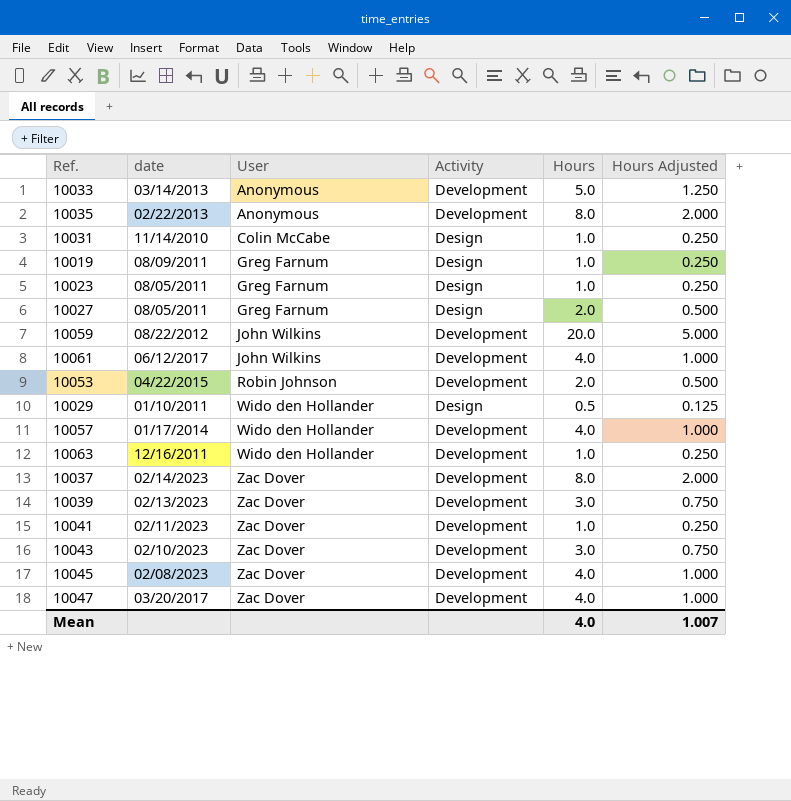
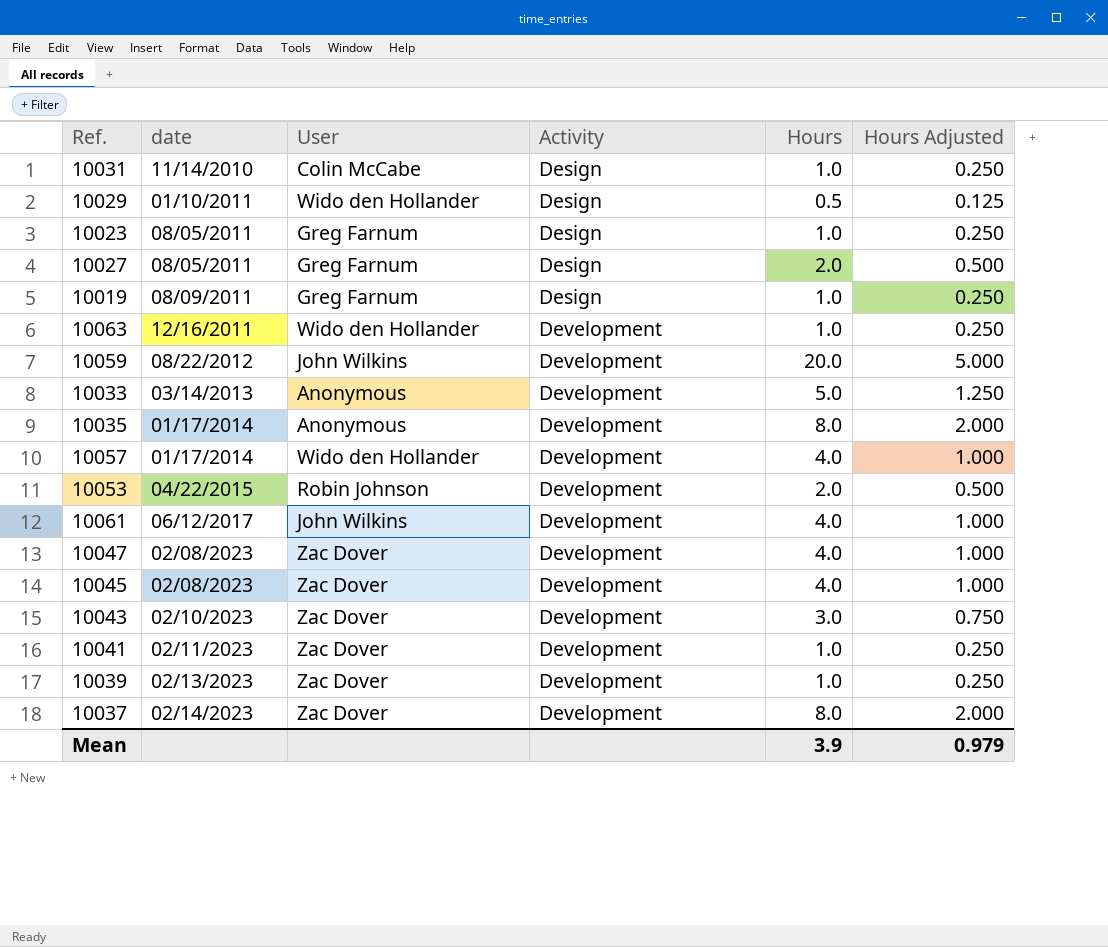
row order: User ascending -> date ascending
10035 | date: 02/22/2013 -> 01/17/2014
10047 | date: 03/20/2017 -> 02/08/2023
10039 | Hours: 3.0 -> 1.0
10039 | Hours Adjusted: 0.750 -> 0.250
Mean | Hours: 4.0 -> 3.9
Mean | Hours Adjusted: 1.007 -> 0.979

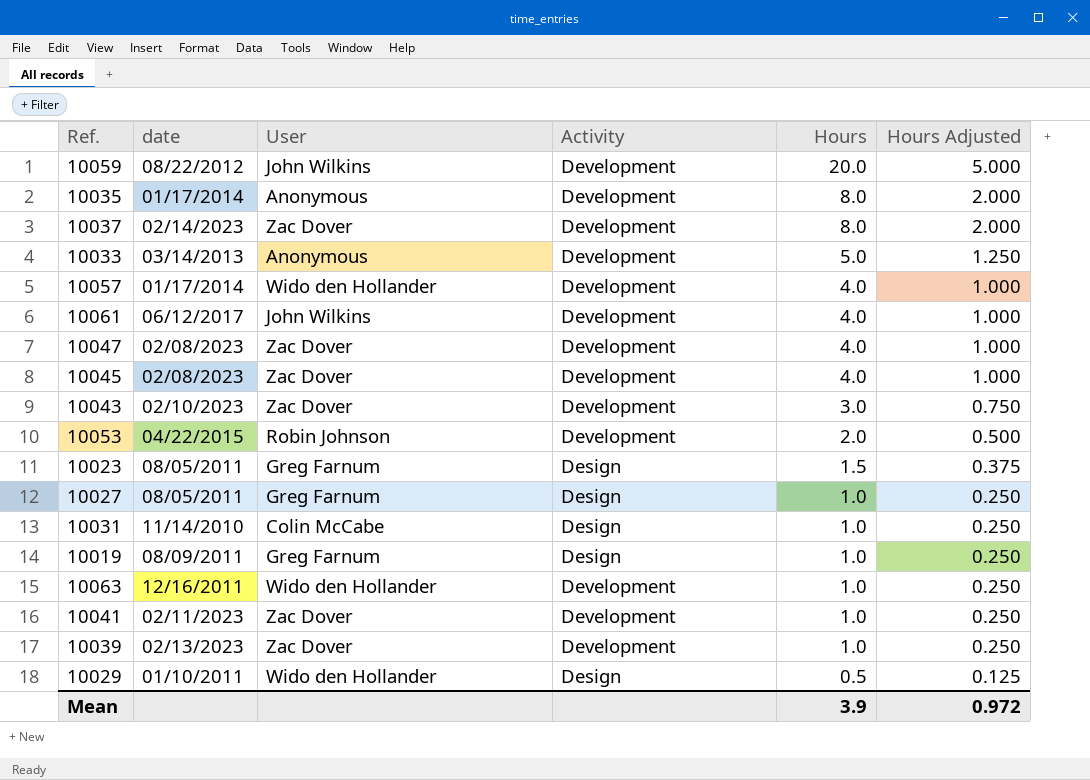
row order: date ascending -> Hours descending
10023 | Hours: 1.0 -> 1.5
10023 | Hours Adjusted: 0.250 -> 0.375
10027 | Hours: 2.0 -> 1.0
10027 | Hours Adjusted: 0.500 -> 0.250
Mean | Hours Adjusted: 0.979 -> 0.972

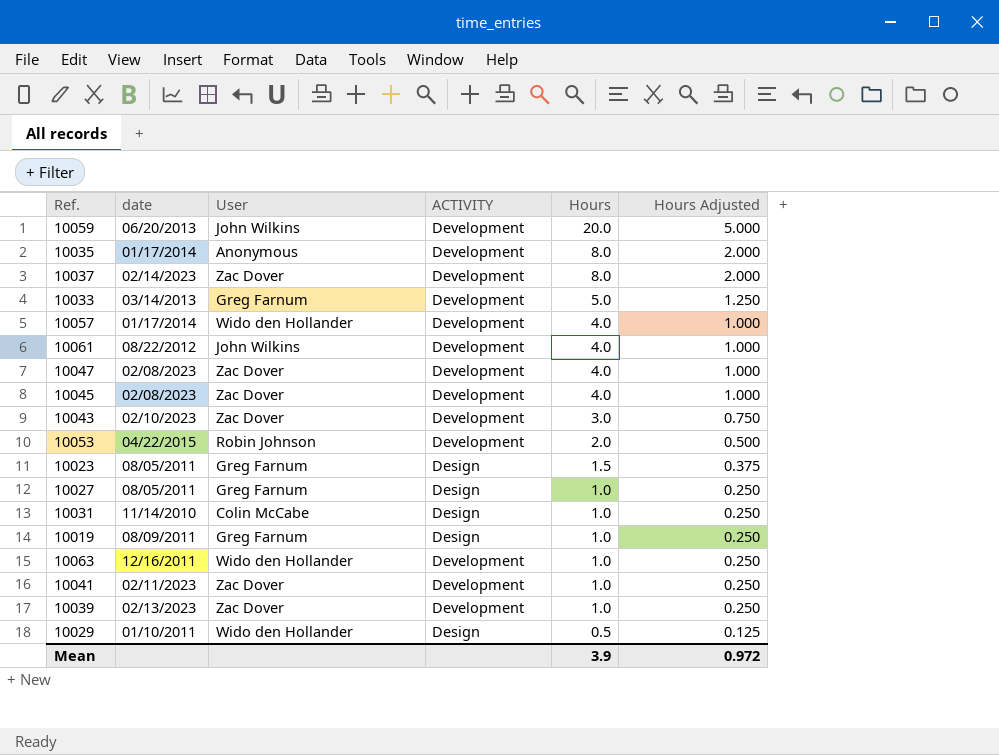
column name: Activity -> ACTIVITY
10059 | date: 08/22/2012 -> 06/20/2013
10033 | User: Anonymous -> Greg Farnum
10061 | date: 06/12/2017 -> 08/22/2012

